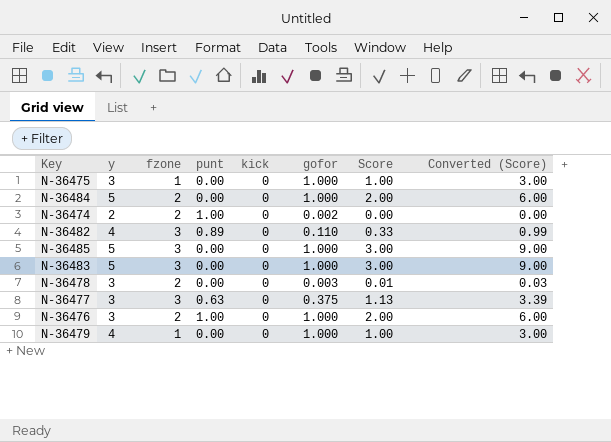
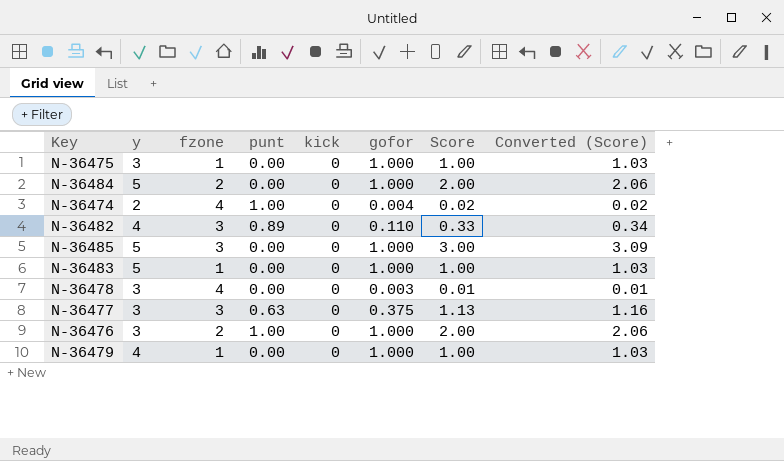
column Converted (Score) | formula: [Score] * 3 -> [Score] * 1.03
N-36474 | fzone: 2 -> 4
N-36474 | gofor: 0.002 -> 0.004
N-36474 | Score: 0.00 -> 0.02
N-36483 | fzone: 3 -> 1
N-36483 | Score: 3.00 -> 1.00
N-36478 | fzone: 2 -> 4

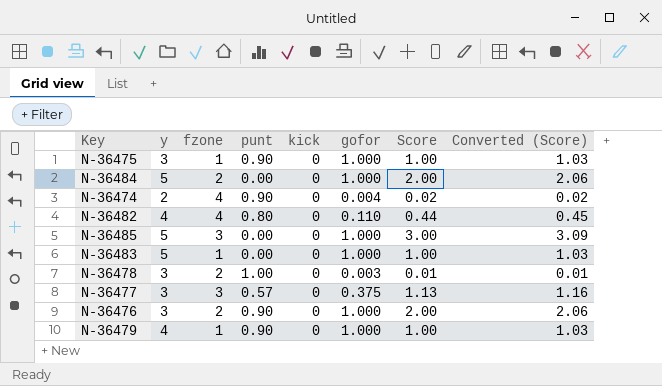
N-36475 | punt: 0.00 -> 0.90
N-36474 | punt: 1.00 -> 0.90
N-36482 | fzone: 3 -> 4
N-36482 | punt: 0.89 -> 0.80
N-36482 | Score: 0.33 -> 0.44
N-36482 | Converted (Score): 0.34 -> 0.45
N-36478 | fzone: 4 -> 2
N-36478 | punt: 0.00 -> 1.00
N-36477 | punt: 0.63 -> 0.57
N-36476 | punt: 1.00 -> 0.90
N-36479 | punt: 0.00 -> 0.90

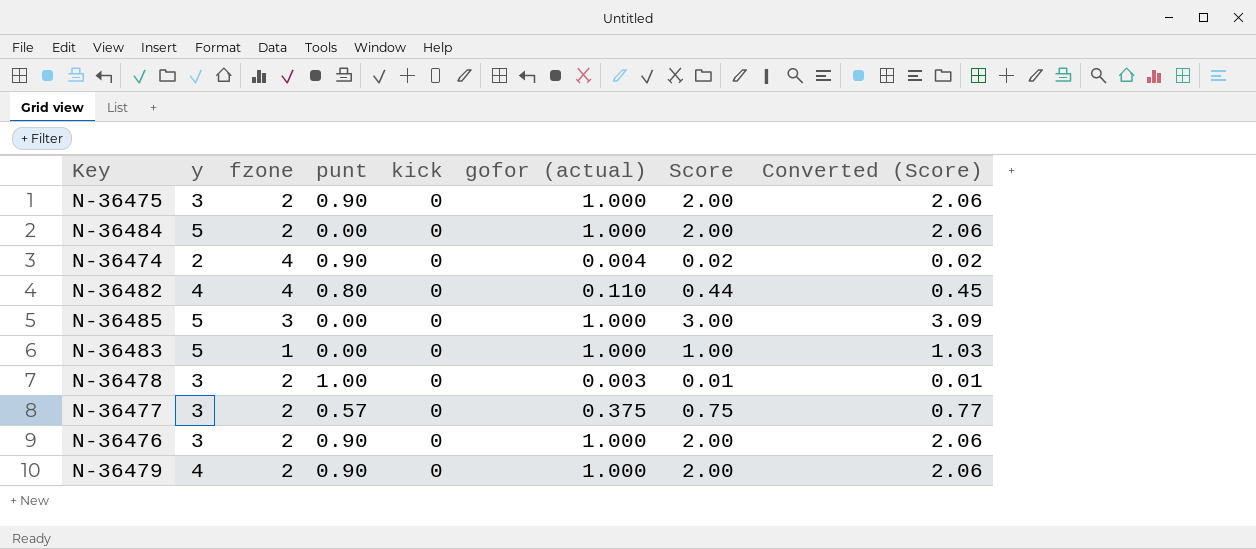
column name: gofor -> gofor (actual)
N-36475 | fzone: 1 -> 2
N-36475 | Score: 1.00 -> 2.00
N-36475 | Converted (Score): 1.03 -> 2.06
N-36477 | fzone: 3 -> 2
N-36477 | Score: 1.13 -> 0.75
N-36477 | Converted (Score): 1.16 -> 0.77
N-36479 | fzone: 1 -> 2
N-36479 | Score: 1.00 -> 2.00
N-36479 | Converted (Score): 1.03 -> 2.06

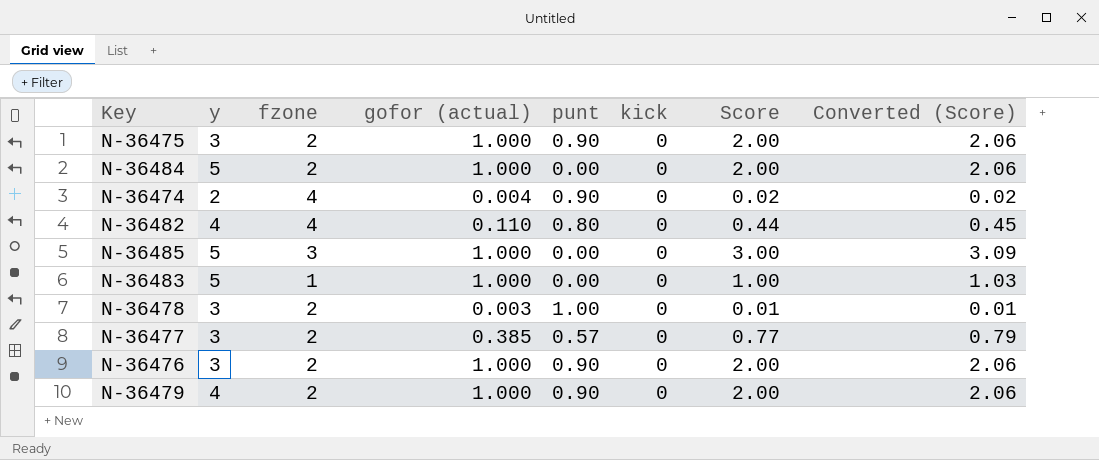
column gofor (actual) | position: 6 -> 4
N-36477 | gofor (actual): 0.375 -> 0.385
N-36477 | Score: 0.75 -> 0.77
N-36477 | Converted (Score): 0.77 -> 0.79

